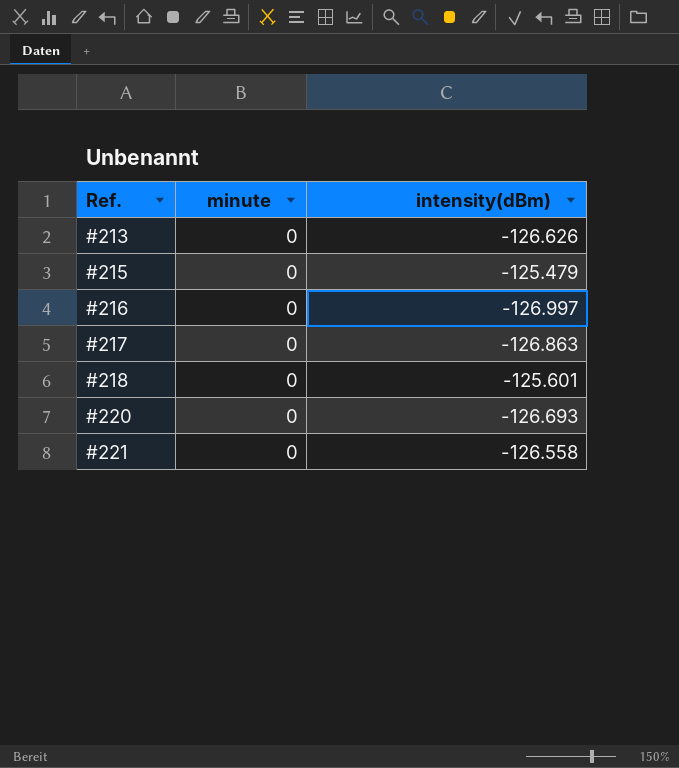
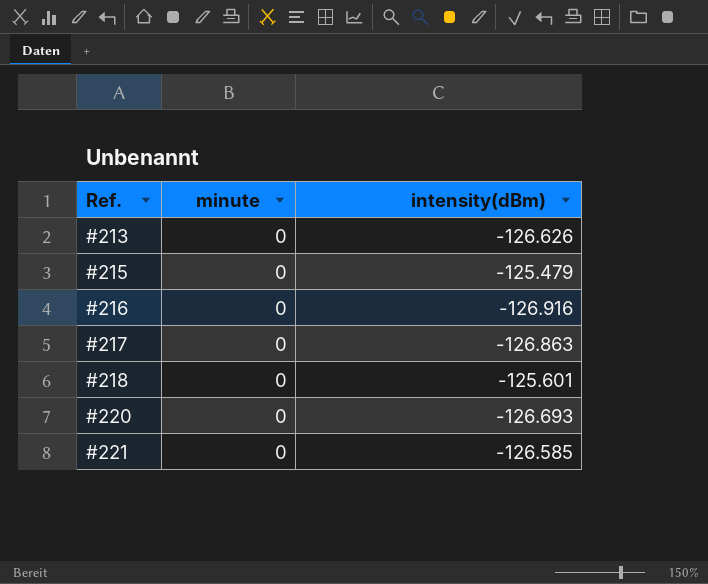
#216 | intensity(dBm): -126.997 -> -126.916
#221 | intensity(dBm): -126.558 -> -126.585

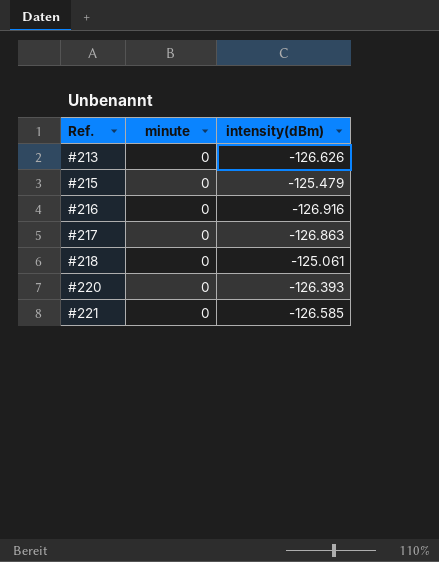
#218 | intensity(dBm): -125.601 -> -125.061
#220 | intensity(dBm): -126.693 -> -126.393

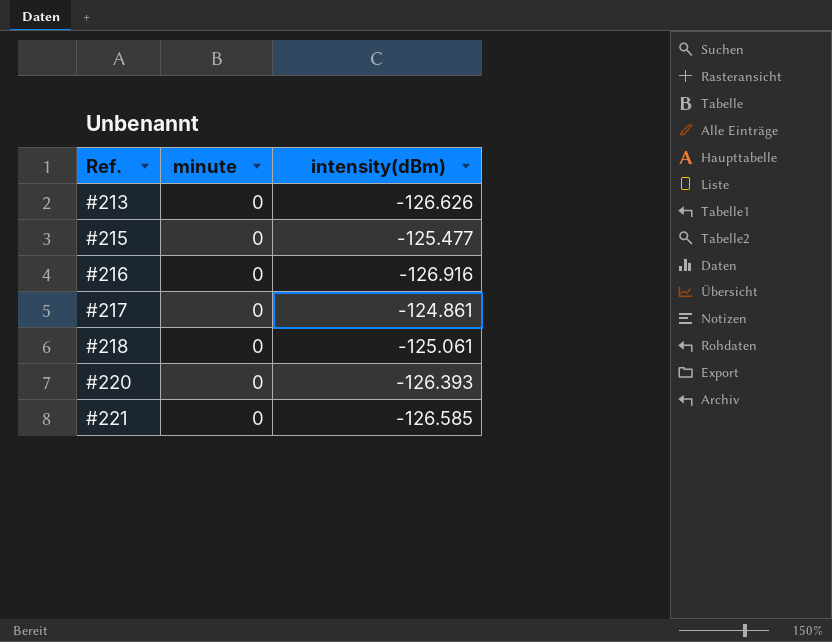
#215 | intensity(dBm): -125.479 -> -125.477
#217 | intensity(dBm): -126.863 -> -124.861

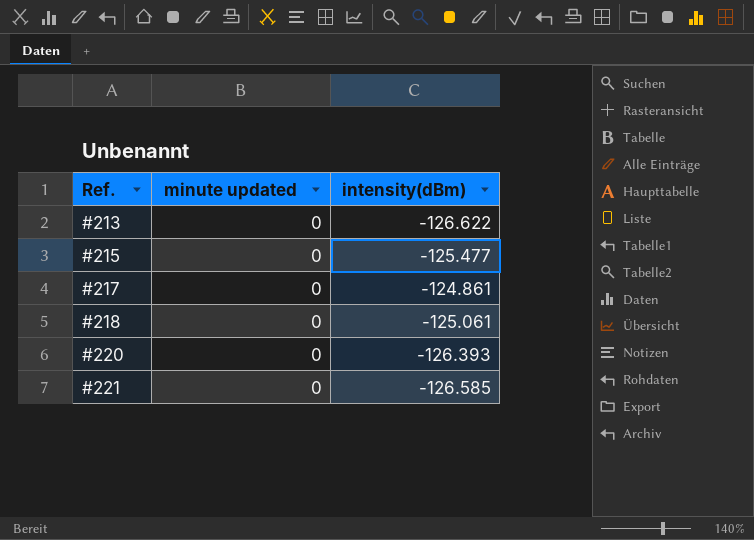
column name: minute -> minute updated
row #216: 0 | -126.916 -> none
#213 | intensity(dBm): -126.626 -> -126.622

